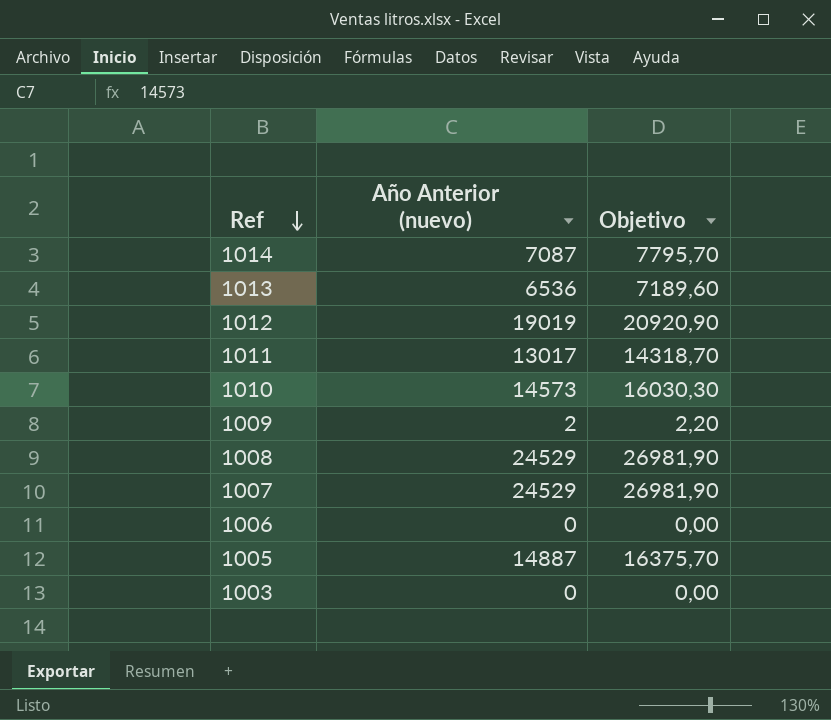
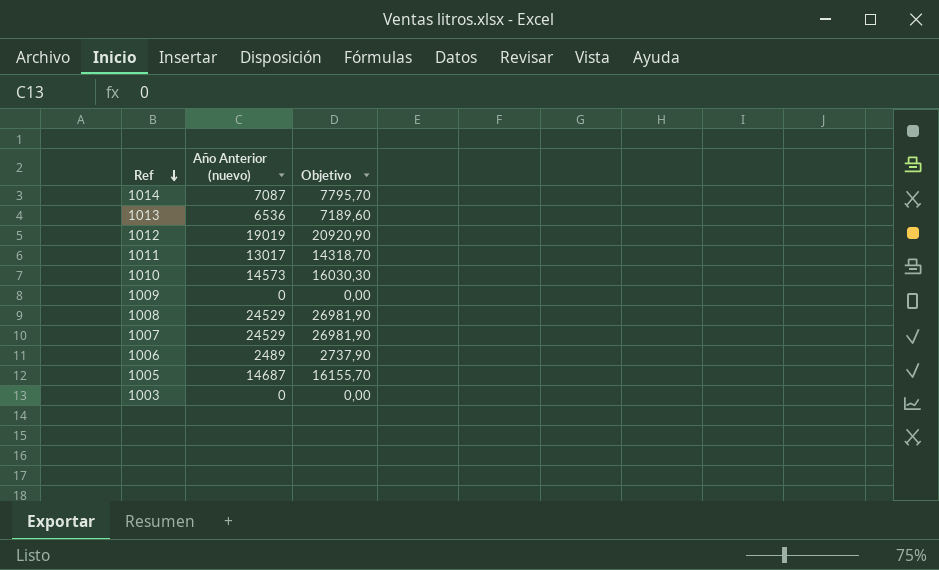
1009 | Año Anterior (nuevo): 2 -> 0
1009 | Objetivo: 2,20 -> 0,00
1006 | Año Anterior (nuevo): 0 -> 2489
1006 | Objetivo: 0,00 -> 2737,90
1005 | Año Anterior (nuevo): 14887 -> 14687
1005 | Objetivo: 16375,70 -> 16155,70

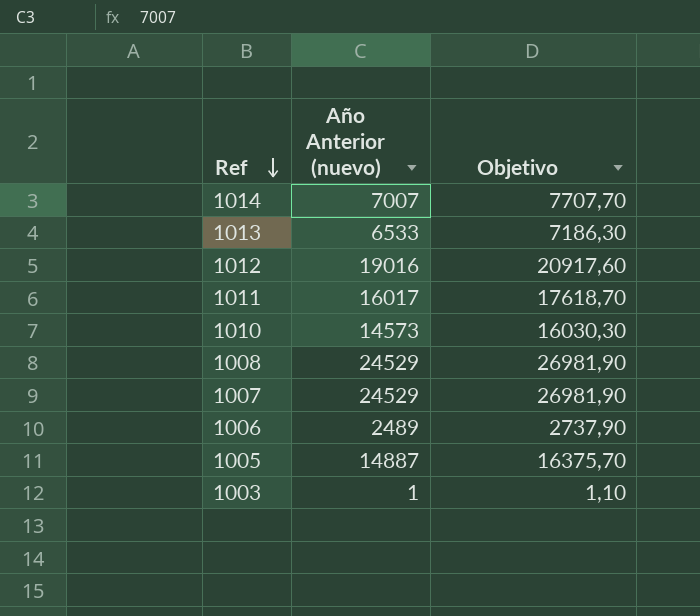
row 1009: 0 | 0,00 -> none
1014 | Año Anterior (nuevo): 7087 -> 7007
1014 | Objetivo: 7795,70 -> 7707,70
1013 | Año Anterior (nuevo): 6536 -> 6533
1013 | Objetivo: 7189,60 -> 7186,30
1012 | Año Anterior (nuevo): 19019 -> 19016
1012 | Objetivo: 20920,90 -> 20917,60
1011 | Año Anterior (nuevo): 13017 -> 16017
1011 | Objetivo: 14318,70 -> 17618,70
1005 | Año Anterior (nuevo): 14687 -> 14887
1005 | Objetivo: 16155,70 -> 16375,70
1003 | Año Anterior (nuevo): 0 -> 1
1003 | Objetivo: 0,00 -> 1,10

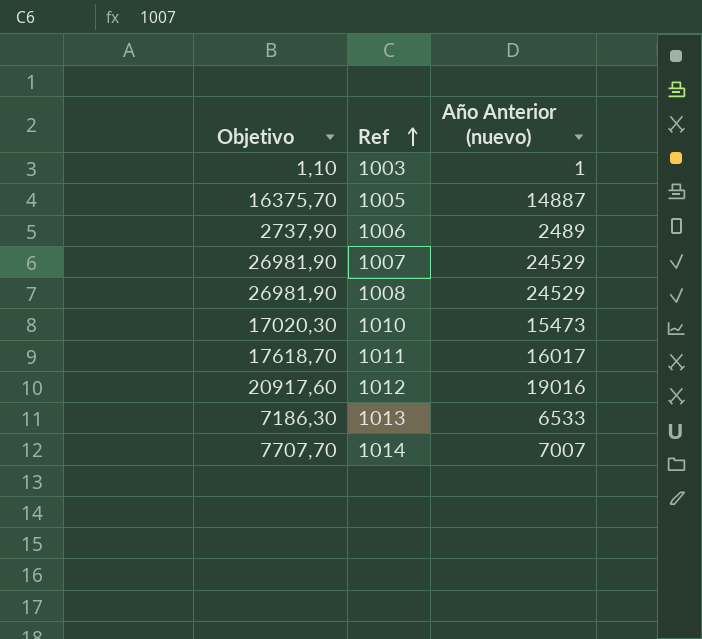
row order: Ref descending -> Ref ascending
column Objetivo | position: 3 -> 1
1010 | Objetivo: 16030,30 -> 17020,30
1010 | Año Anterior (nuevo): 14573 -> 15473

